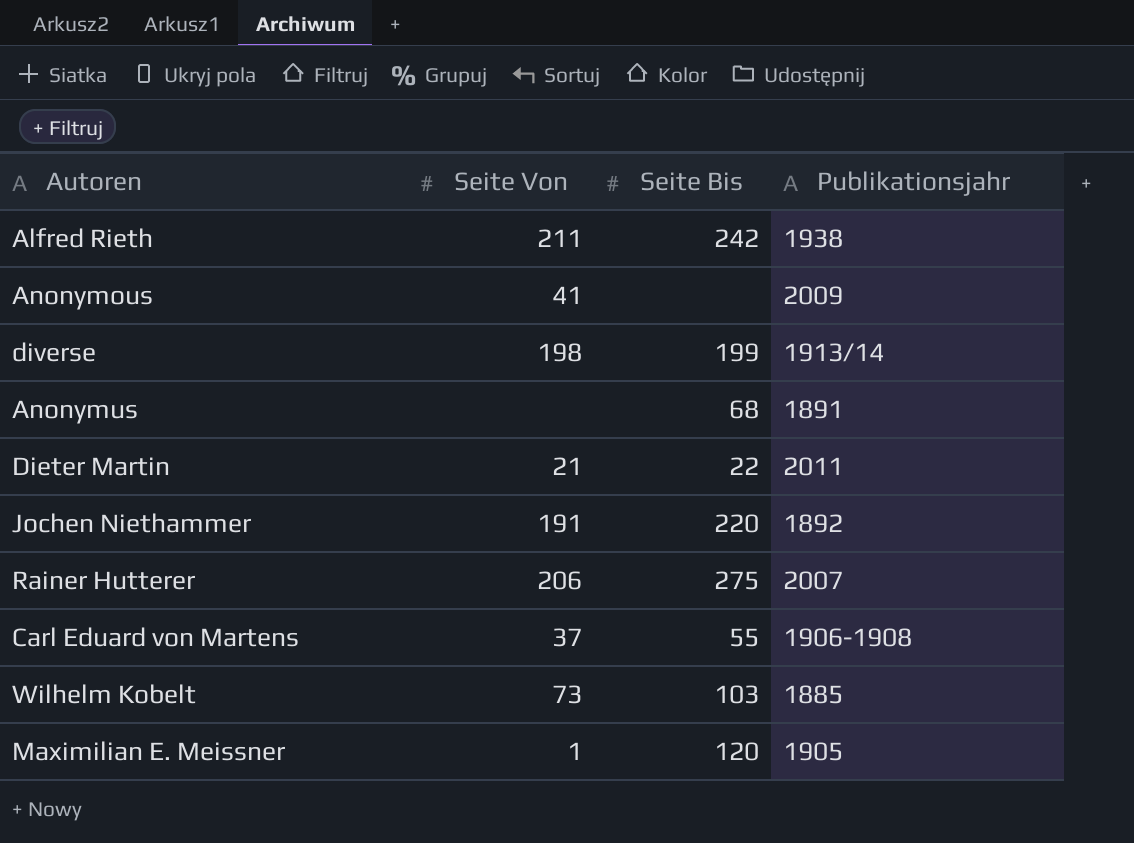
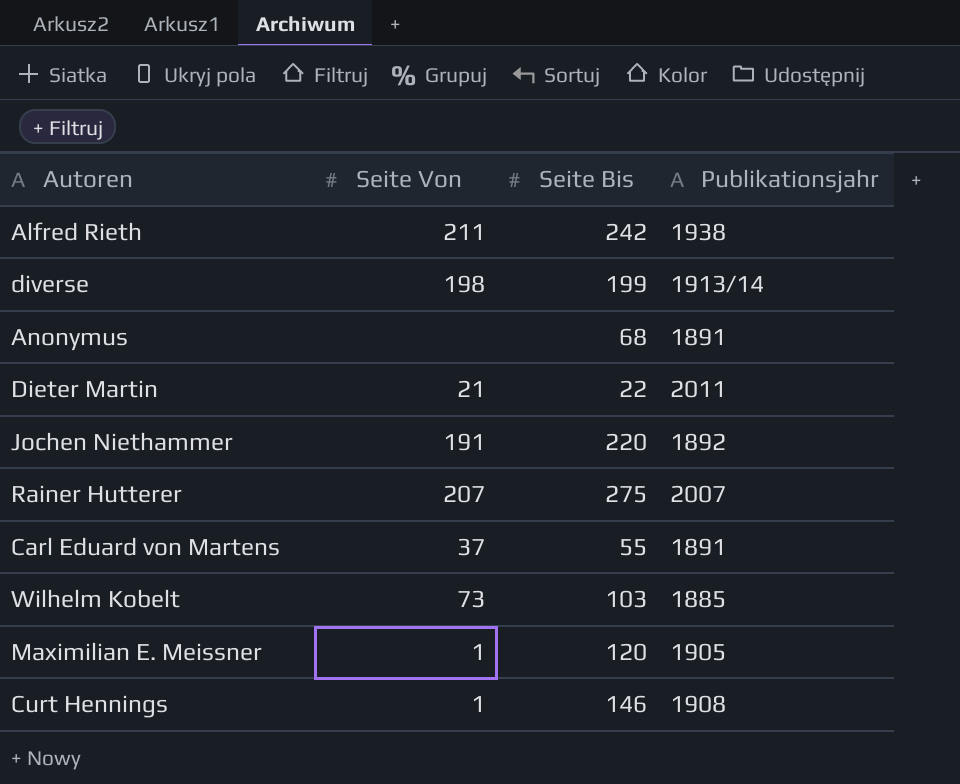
row Anonymous: 41 | none | 2009 -> none
Rainer Hutterer | Seite Von: 206 -> 207
Carl Eduard von Martens | Publikationsjahr: 1906-1908 -> 1891
row Curt Hennings: none -> 1 | 146 | 1908

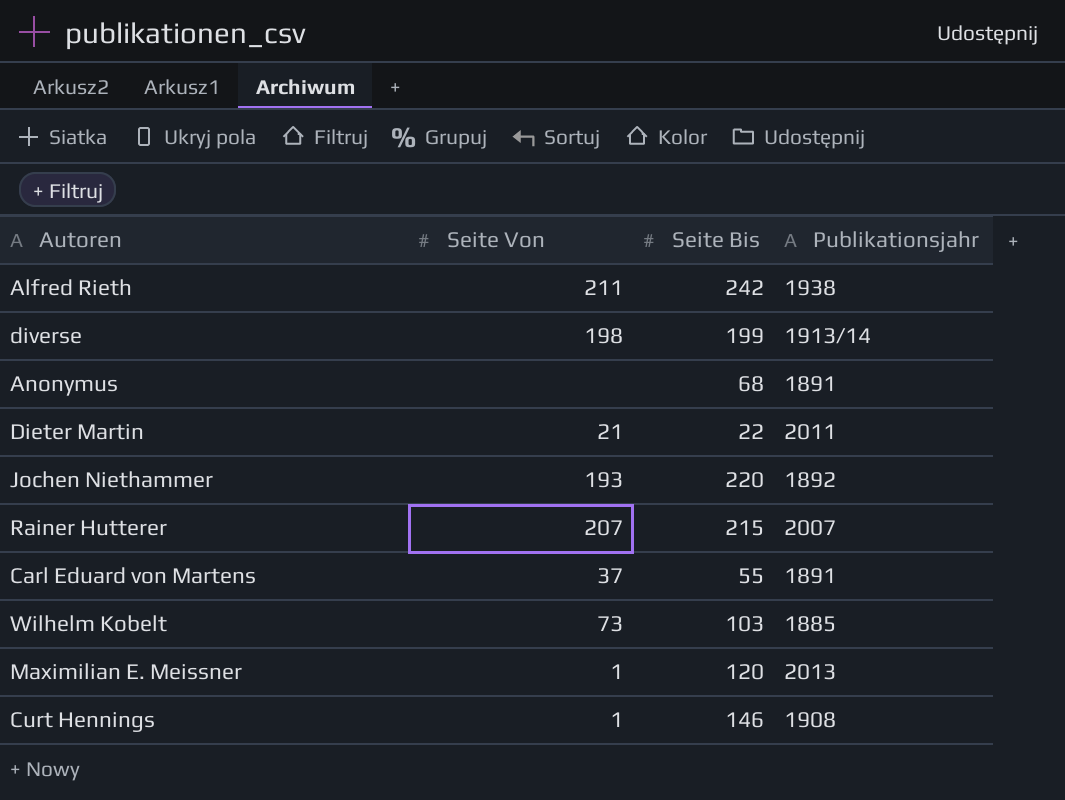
Jochen Niethammer | Seite Von: 191 -> 193
Rainer Hutterer | Seite Bis: 275 -> 215
Maximilian E. Meissner | Publikationsjahr: 1905 -> 2013

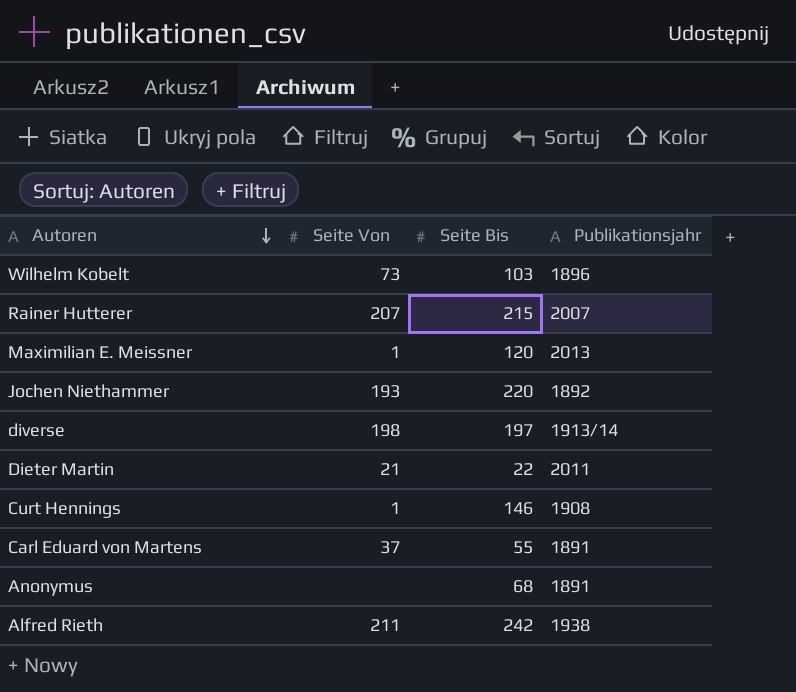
row order: none -> Autoren descending
Wilhelm Kobelt | Publikationsjahr: 1885 -> 1896
diverse | Seite Bis: 199 -> 197

